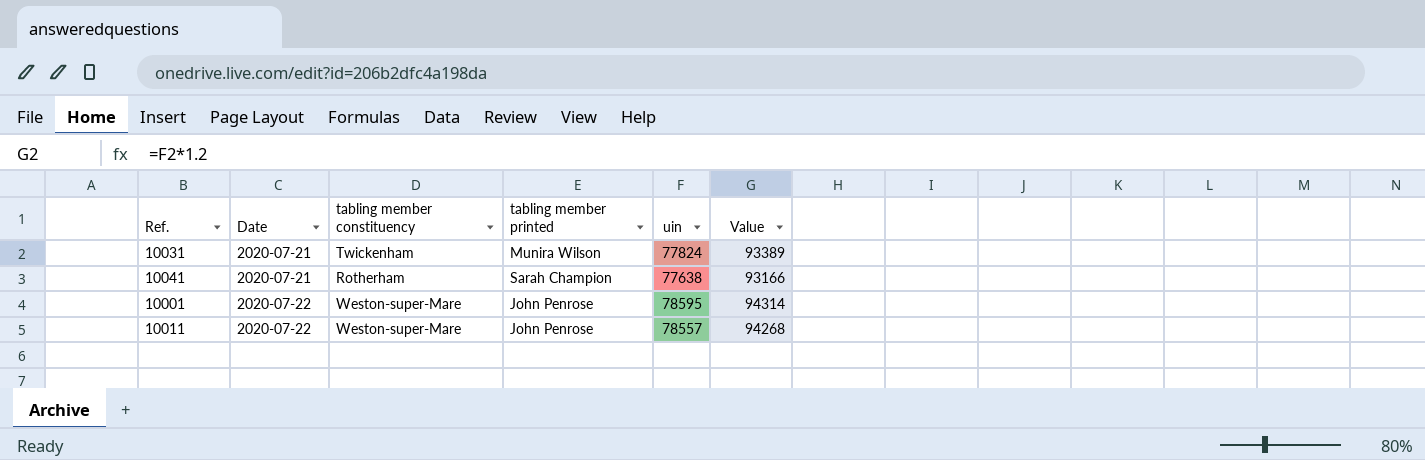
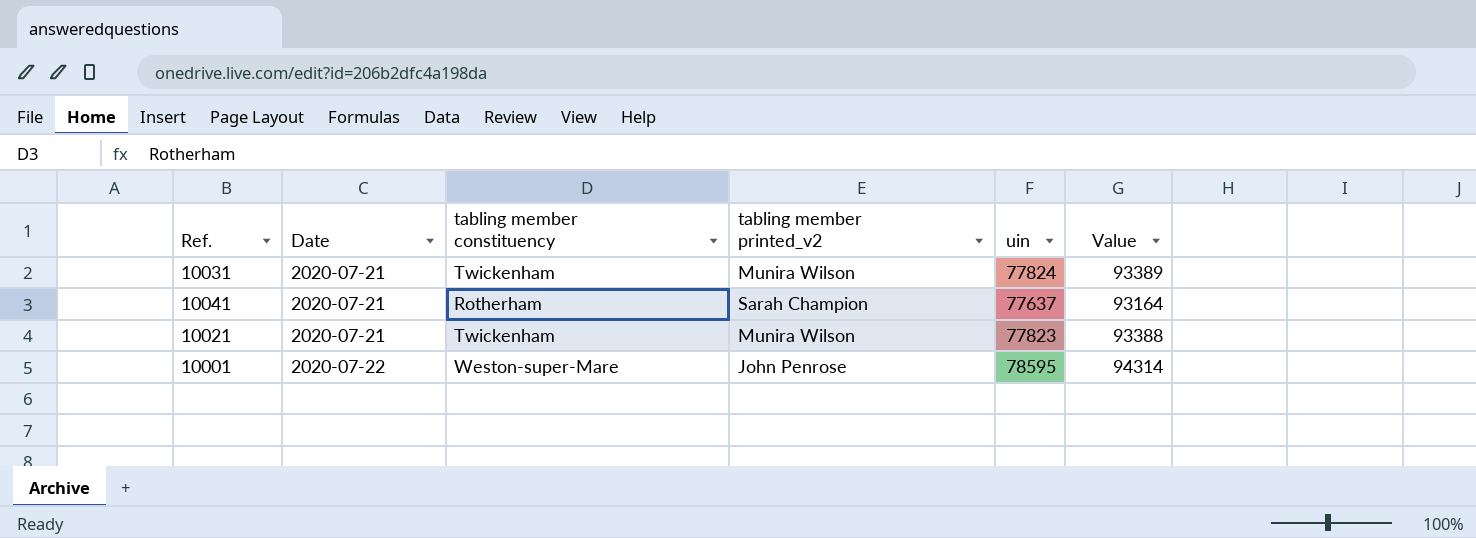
column name: tabling member printed -> tabling member printed_v2
row 10011: 2020-07-22 | Weston-super-Mare | John Penrose | 78557 | 94268 -> none
10041 | uin: 77638 -> 77637
10041 | Value: 93166 -> 93164
row 10021: none -> 2020-07-21 | Twickenham | Munira Wilson | 77823 | 93388

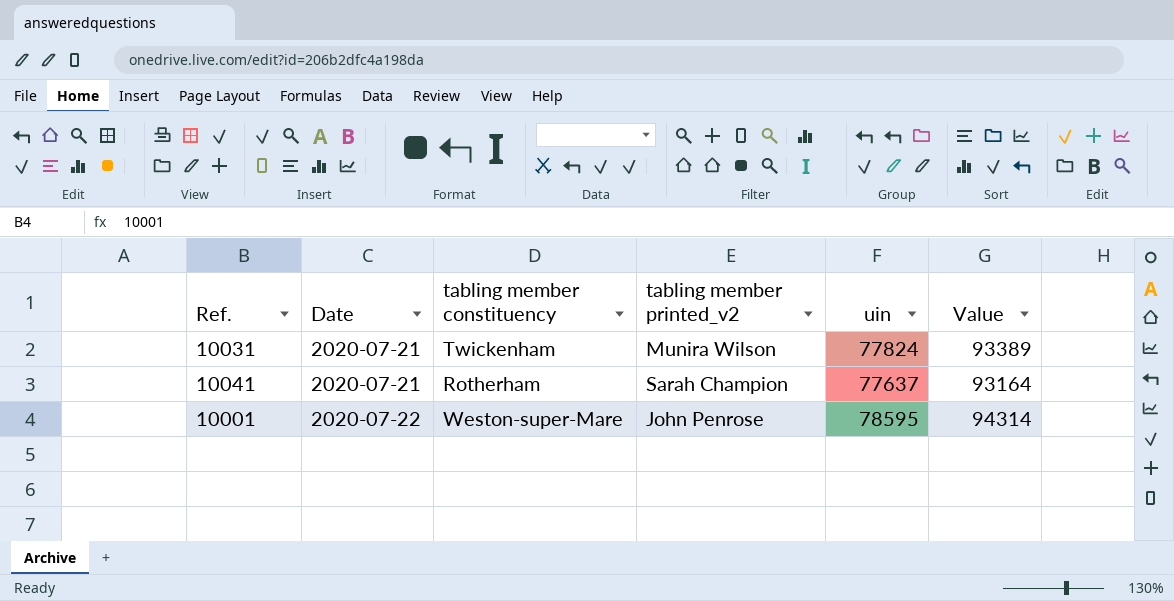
row 10021: 2020-07-21 | Twickenham | Munira Wilson | 77823 | 93388 -> none

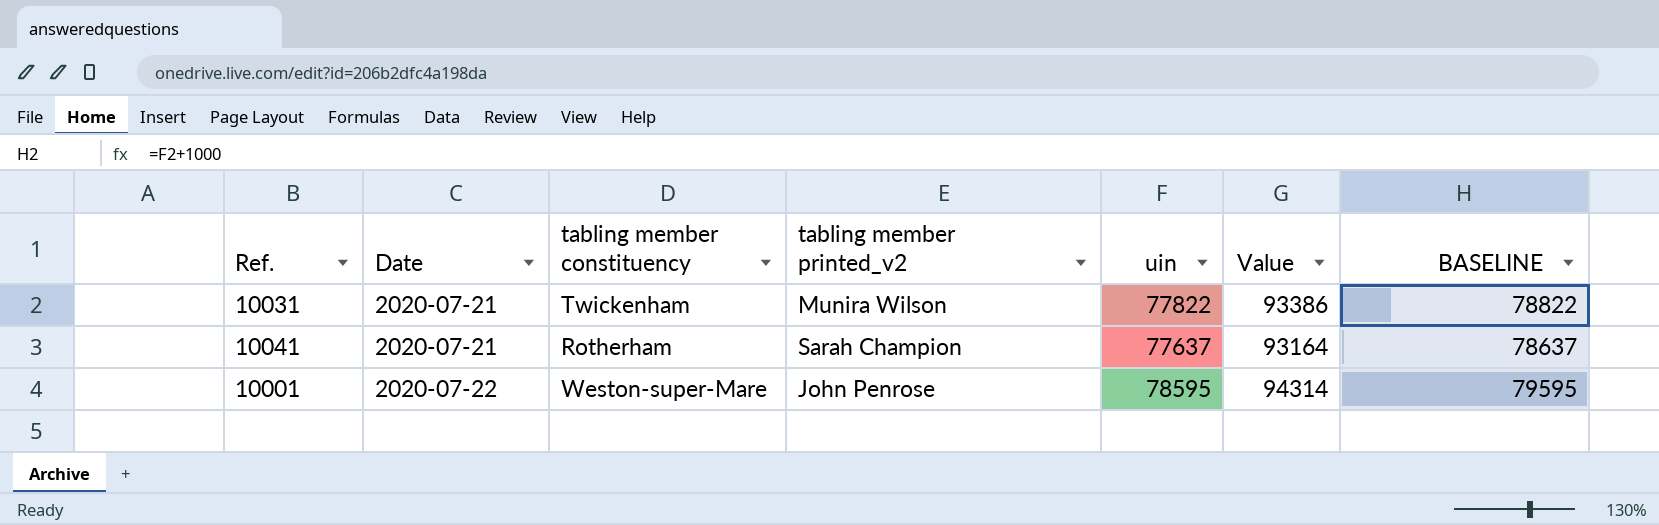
column BASELINE | formula: none -> [uin] + 1000
10031 | uin: 77824 -> 77822
10031 | Value: 93389 -> 93386

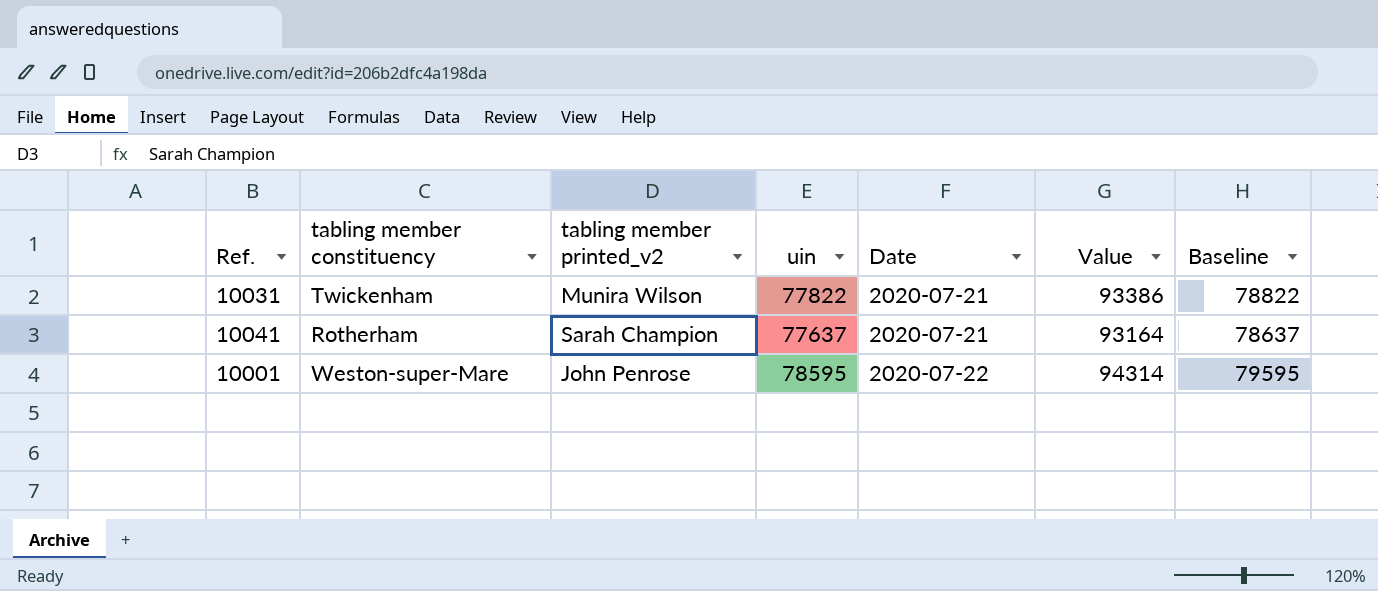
column Date | position: 2 -> 5
column name: BASELINE -> Baseline

